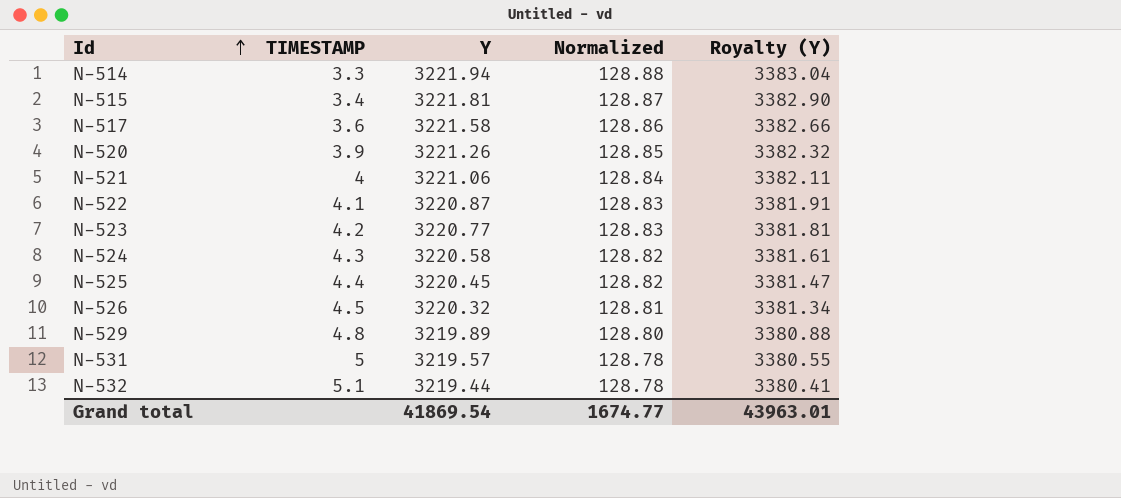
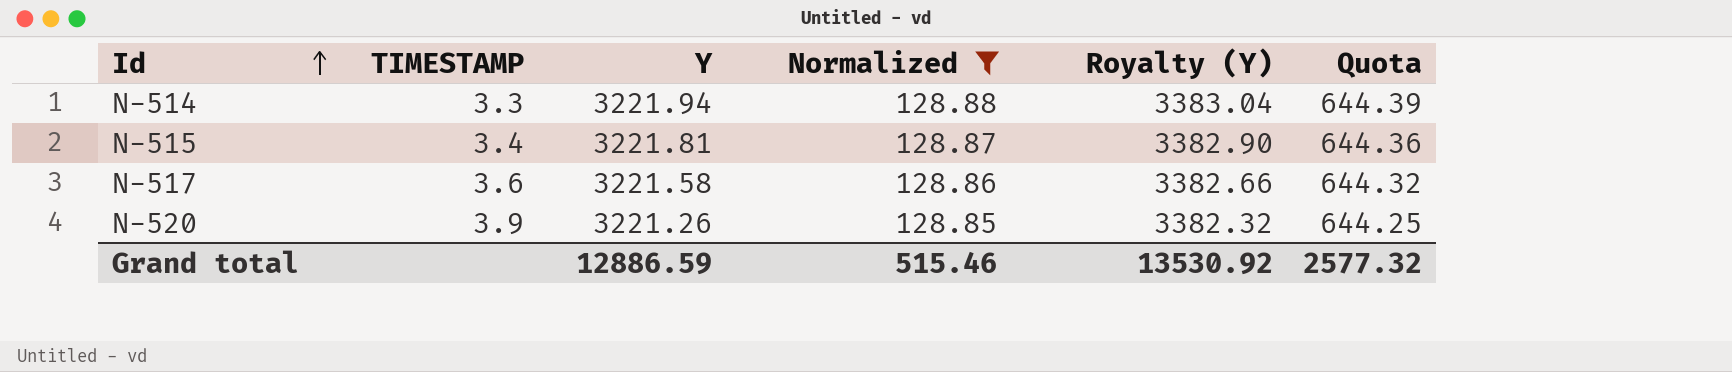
filter: none -> Normalized >= 128.85
column Quota | formula: none -> [Y] * 0.2
Grand total | Y: 41869.54 -> 12886.59
Grand total | Normalized: 1674.77 -> 515.46
Grand total | Royalty (Y): 43963.01 -> 13530.92

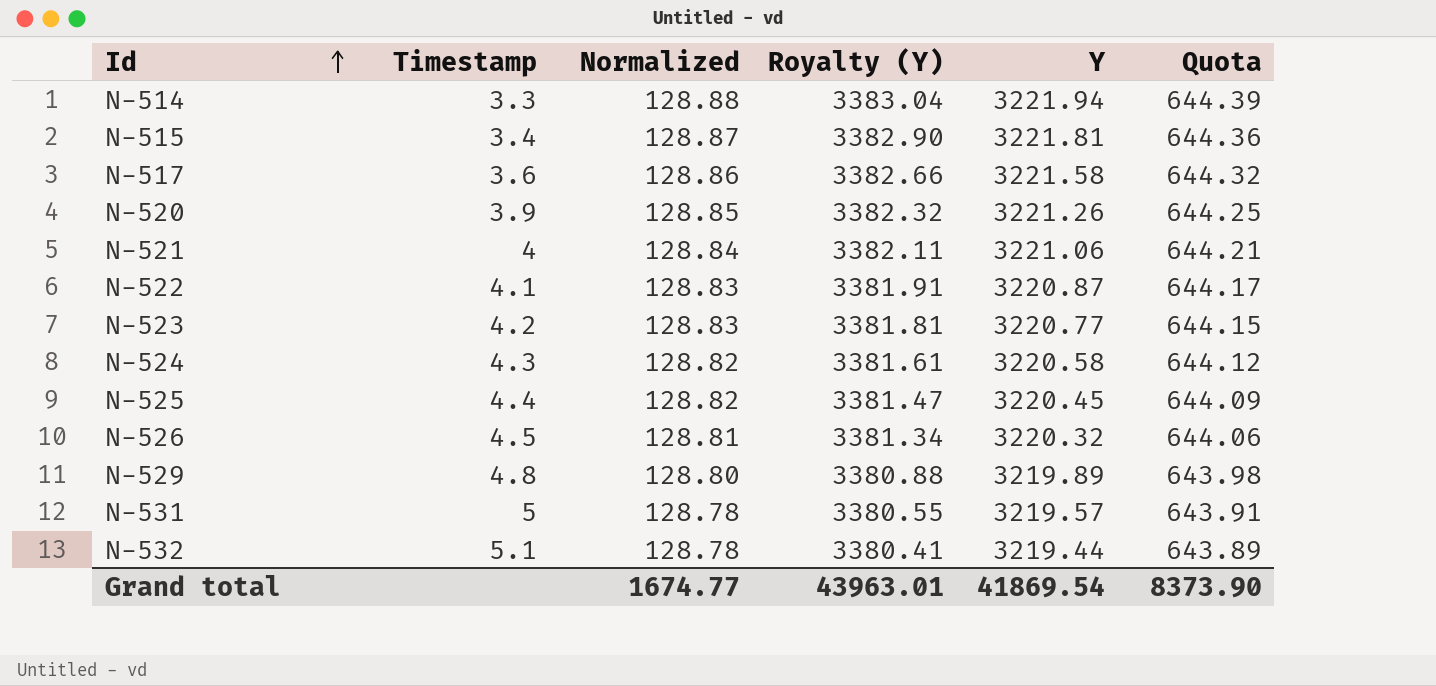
filter: Normalized >= 128.85 -> none
column name: TIMESTAMP -> Timestamp
column Y | position: 3 -> 5
Grand total | Normalized: 515.46 -> 1674.77
Grand total | Royalty (Y): 13530.92 -> 43963.01
Grand total | Y: 12886.59 -> 41869.54
Grand total | Quota: 2577.32 -> 8373.90

